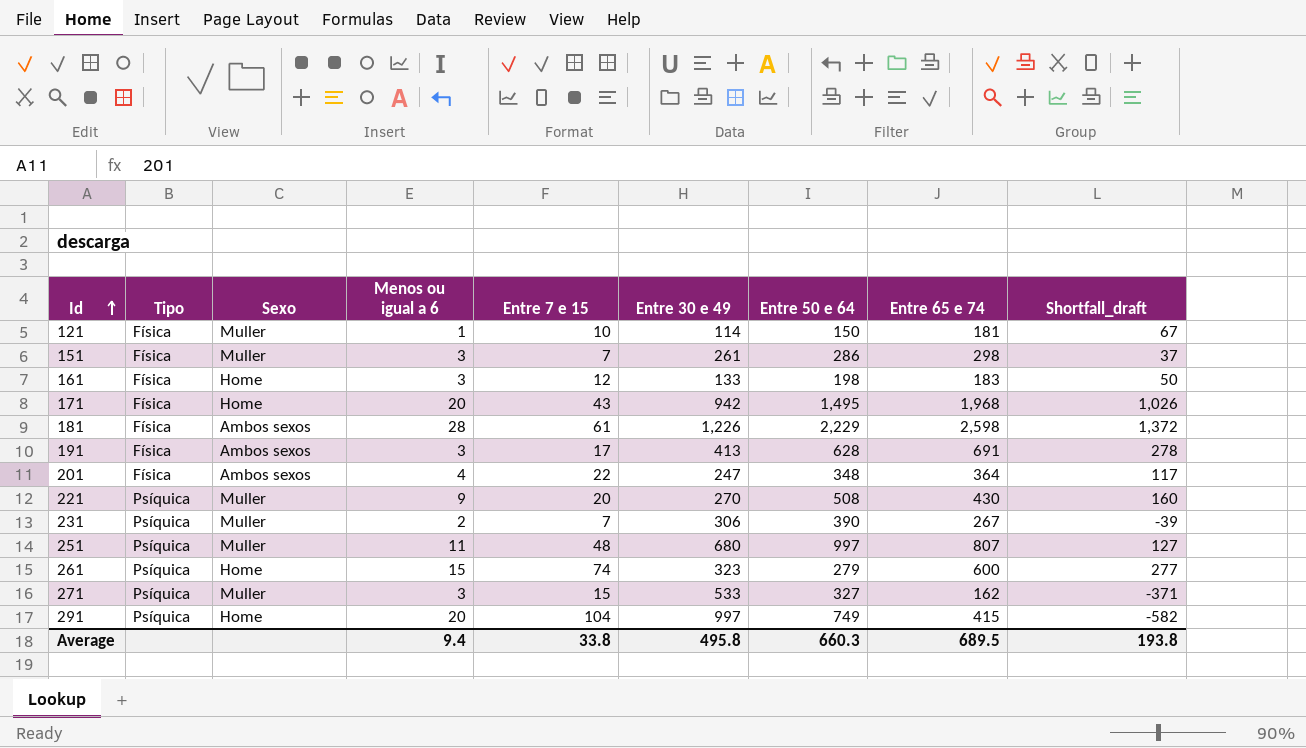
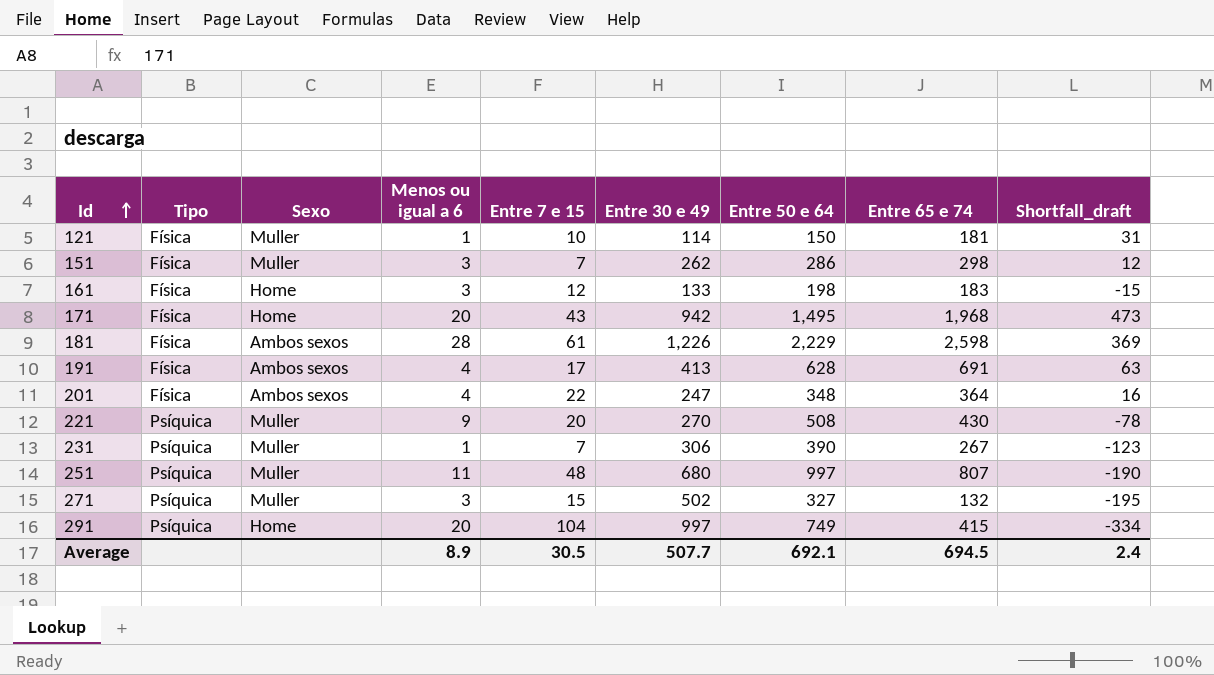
column Shortfall_draft | formula: [Entre 65 e 74] - [Entre 30 e 49] -> [Entre 65 e 74] - [Entre 50 e 64]
row 261: Psíquica | Home | 15 | 74 | 323 | 279 | 600 | 277 -> none
151 | Entre 30 e 49: 261 -> 262
191 | Menos ou igual a 6: 3 -> 4
231 | Menos ou igual a 6: 2 -> 1
271 | Entre 30 e 49: 533 -> 502
271 | Entre 65 e 74: 162 -> 132
Average | Menos ou igual a 6: 9.4 -> 8.9
Average | Entre 7 e 15: 33.8 -> 30.5
Average | Entre 30 e 49: 495.8 -> 507.7
Average | Entre 50 e 64: 660.3 -> 692.1
Average | Entre 65 e 74: 689.5 -> 694.5
Average | Shortfall_draft: 193.8 -> 2.4

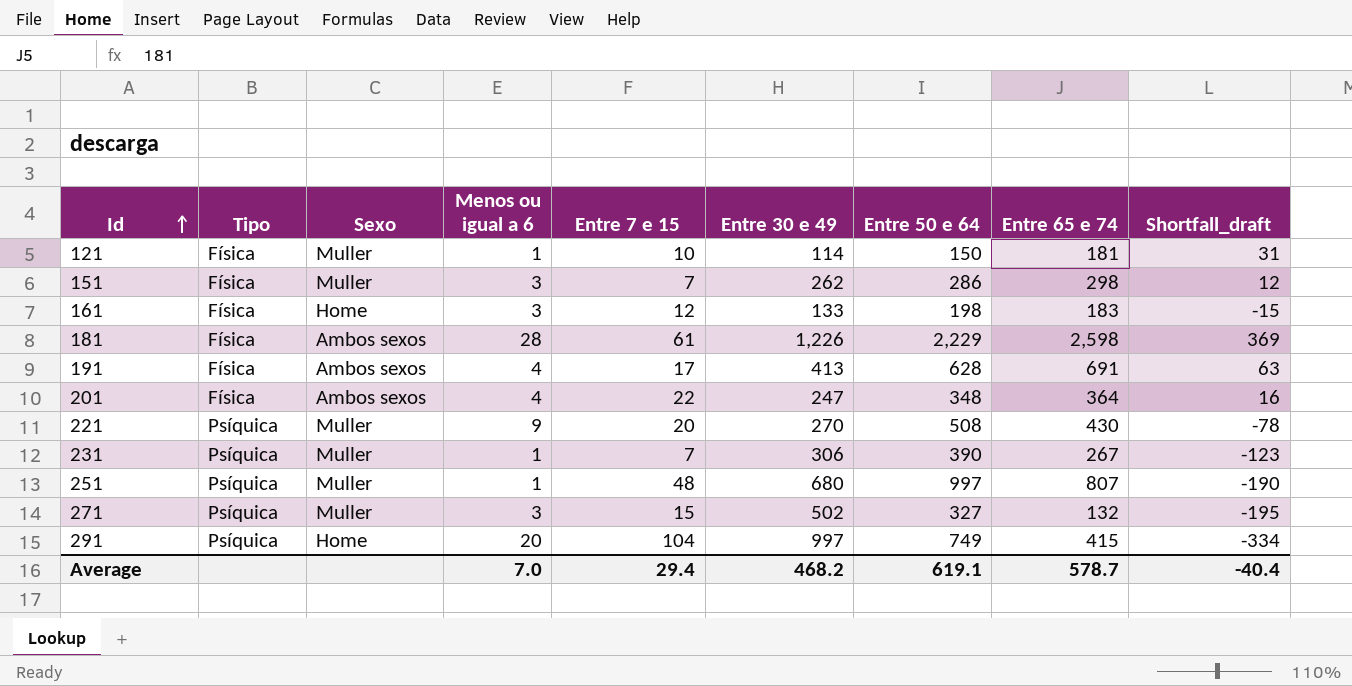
row 171: Física | Home | 20 | 43 | 942 | 1,495 | 1,968 | 473 -> none
251 | Menos ou igual a 6: 11 -> 1
Average | Menos ou igual a 6: 8.9 -> 7.0
Average | Entre 7 e 15: 30.5 -> 29.4
Average | Entre 30 e 49: 507.7 -> 468.2
Average | Entre 50 e 64: 692.1 -> 619.1
Average | Entre 65 e 74: 694.5 -> 578.7
Average | Shortfall_draft: 2.4 -> -40.4

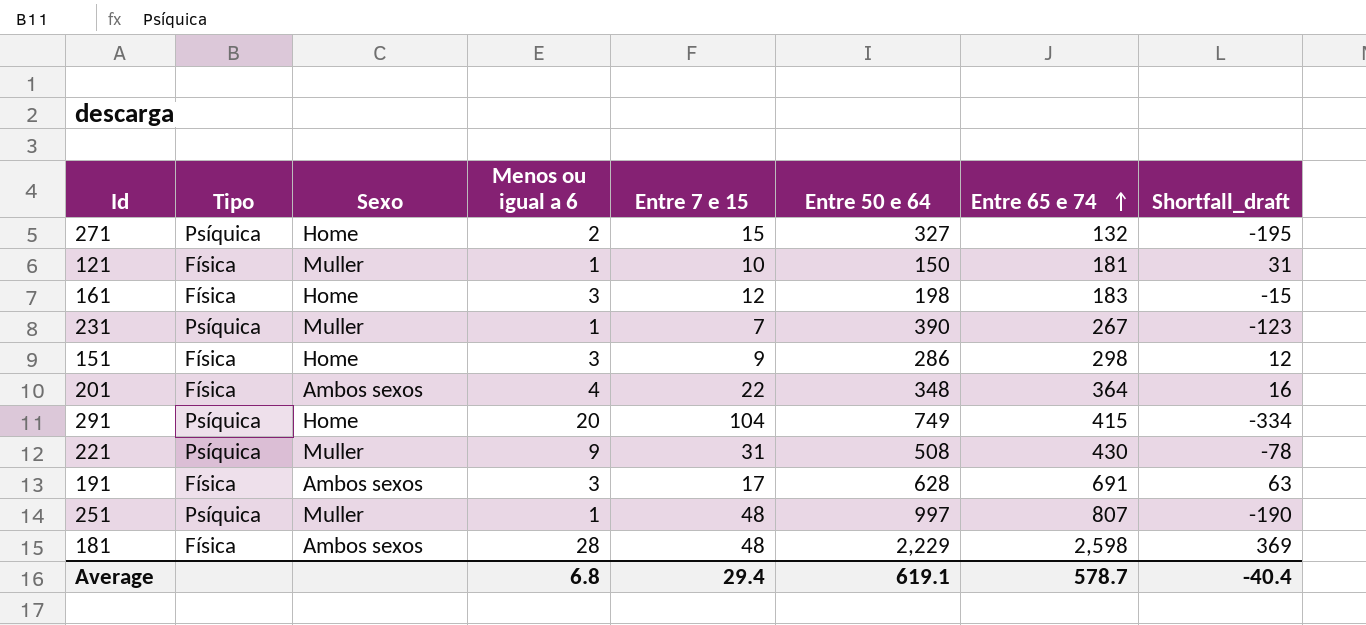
row order: Id ascending -> Entre 65 e 74 ascending
column Entre 30 e 49 | position: 6 -> none
271 | Sexo: Muller -> Home
271 | Menos ou igual a 6: 3 -> 2
151 | Sexo: Muller -> Home
151 | Entre 7 e 15: 7 -> 9
221 | Entre 7 e 15: 20 -> 31
191 | Menos ou igual a 6: 4 -> 3
181 | Entre 7 e 15: 61 -> 48
Average | Menos ou igual a 6: 7.0 -> 6.8

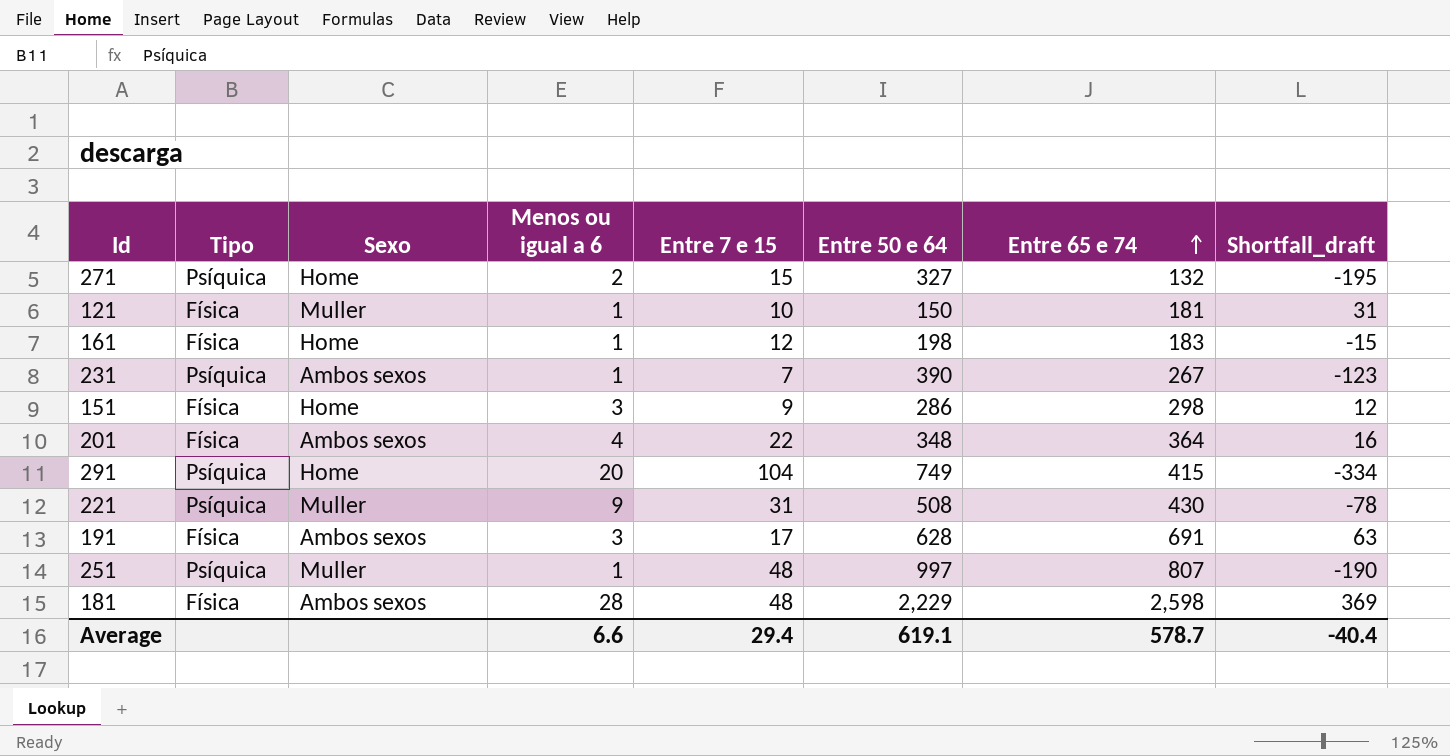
161 | Menos ou igual a 6: 3 -> 1
231 | Sexo: Muller -> Ambos sexos
Average | Menos ou igual a 6: 6.8 -> 6.6

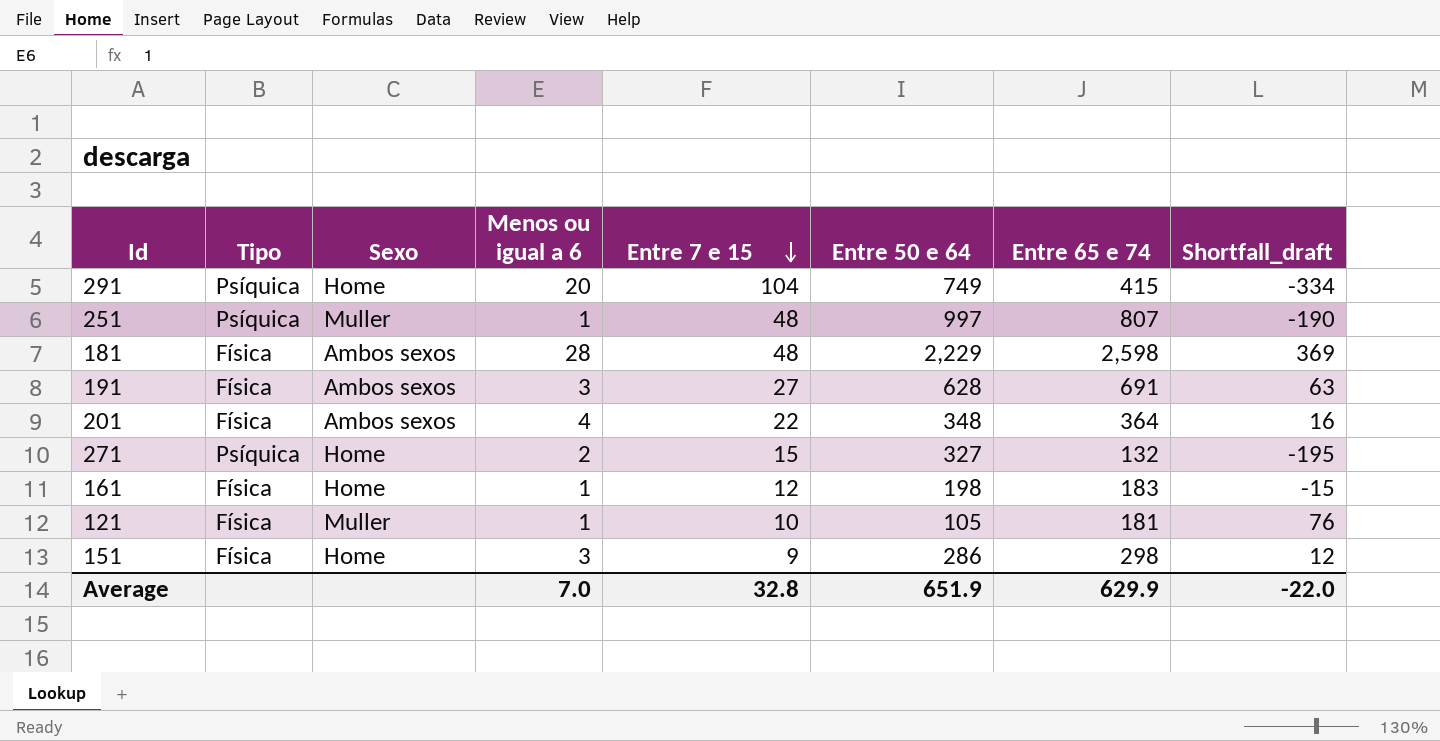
row order: Entre 65 e 74 ascending -> Entre 7 e 15 descending
row 231: Psíquica | Ambos sexos | 1 | 7 | 390 | 267 | -123 -> none
row 221: Psíquica | Muller | 9 | 31 | 508 | 430 | -78 -> none
191 | Entre 7 e 15: 17 -> 27
121 | Entre 50 e 64: 150 -> 105
121 | Shortfall_draft: 31 -> 76
Average | Menos ou igual a 6: 6.6 -> 7.0
Average | Entre 7 e 15: 29.4 -> 32.8
Average | Entre 50 e 64: 619.1 -> 651.9
Average | Entre 65 e 74: 578.7 -> 629.9
Average | Shortfall_draft: -40.4 -> -22.0

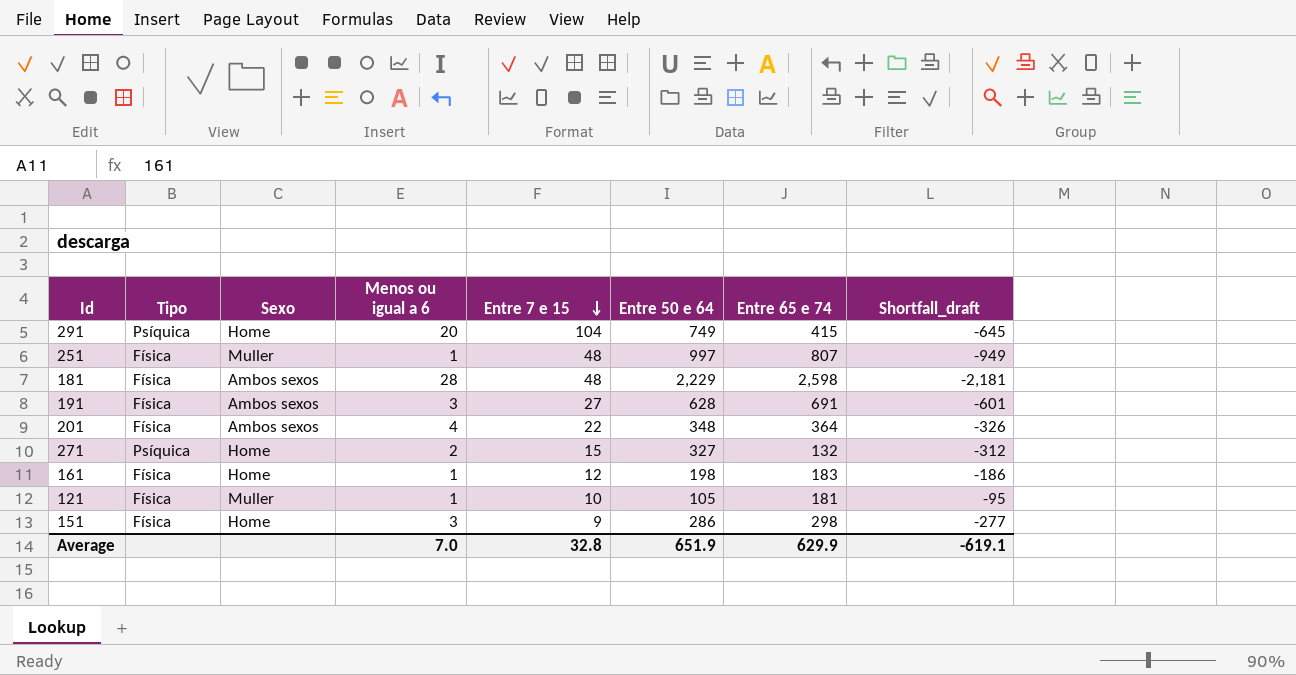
column Shortfall_draft | formula: [Entre 65 e 74] - [Entre 50 e 64] -> [Entre 7 e 15] - [Entre 50 e 64]
251 | Tipo: Psíquica -> Física
Average | Shortfall_draft: -22.0 -> -619.1

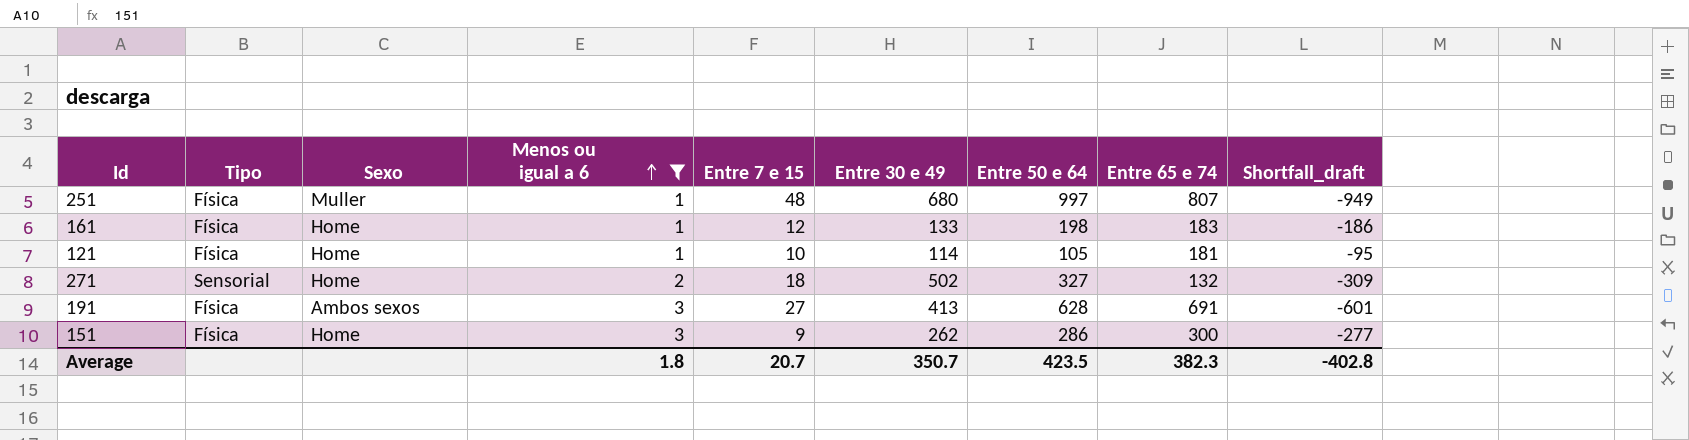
filter: none -> Menos ou igual a 6 <= 3
row order: Entre 7 e 15 descending -> Menos ou igual a 6 ascending
column Entre 30 e 49 | position: none -> 6
121 | Sexo: Muller -> Home
271 | Tipo: Psíquica -> Sensorial
271 | Entre 7 e 15: 15 -> 18
271 | Shortfall_draft: -312 -> -309
151 | Entre 65 e 74: 298 -> 300
Average | Menos ou igual a 6: 7.0 -> 1.8
Average | Entre 7 e 15: 32.8 -> 20.7
Average | Entre 50 e 64: 651.9 -> 423.5
Average | Entre 65 e 74: 629.9 -> 382.3
Average | Shortfall_draft: -619.1 -> -402.8

